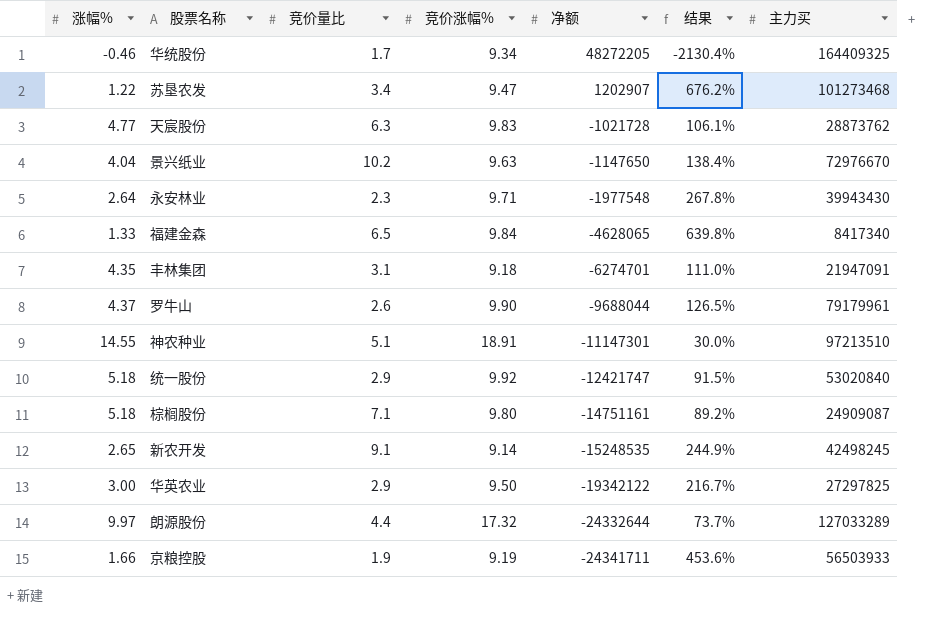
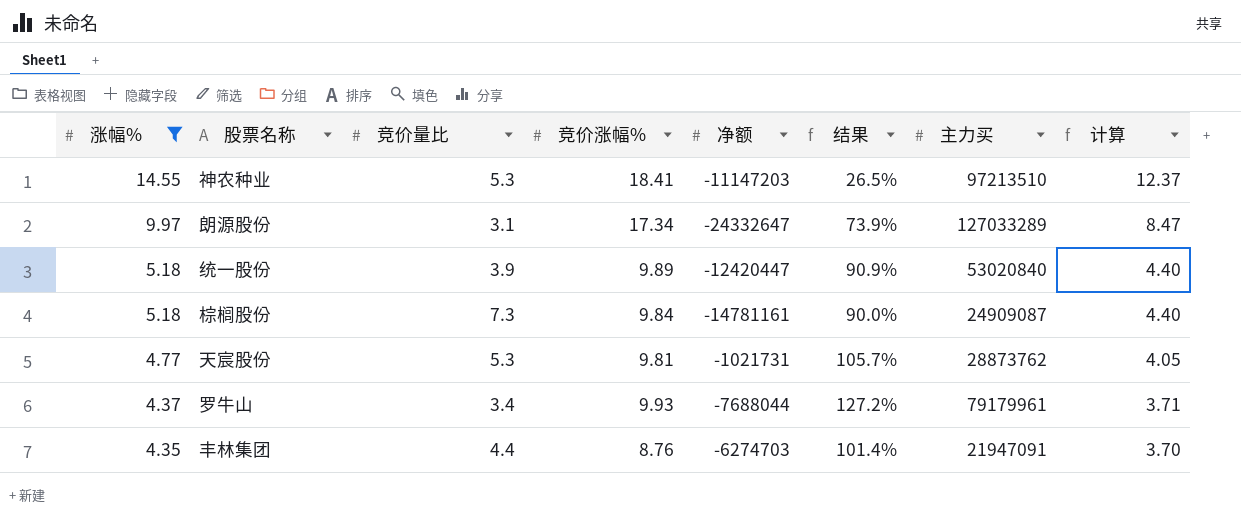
filter: none -> 涨幅% >= 4.35
row order: 净额 descending -> 涨幅% descending
column 计算 | formula: none -> [涨幅%] * 0.85
神农种业 | 竞价量比: 5.1 -> 5.3
神农种业 | 竞价涨幅%: 18.91 -> 18.41
神农种业 | 净额: -11147301 -> -11147203
神农种业 | 结果: 30.0% -> 26.5%
朗源股份 | 竞价量比: 4.4 -> 3.1
朗源股份 | 竞价涨幅%: 17.32 -> 17.34
朗源股份 | 净额: -24332644 -> -24332647
朗源股份 | 结果: 73.7% -> 73.9%
统一股份 | 竞价量比: 2.9 -> 3.9
统一股份 | 竞价涨幅%: 9.92 -> 9.89
统一股份 | 净额: -12421747 -> -12420447
统一股份 | 结果: 91.5% -> 90.9%
棕榈股份 | 竞价量比: 7.1 -> 7.3
棕榈股份 | 竞价涨幅%: 9.80 -> 9.84
棕榈股份 | 净额: -14751161 -> -14781161
棕榈股份 | 结果: 89.2% -> 90.0%
天宸股份 | 竞价量比: 6.3 -> 5.3
天宸股份 | 竞价涨幅%: 9.83 -> 9.81
天宸股份 | 净额: -1021728 -> -1021731
天宸股份 | 结果: 106.1% -> 105.7%
罗牛山 | 竞价量比: 2.6 -> 3.4
罗牛山 | 竞价涨幅%: 9.90 -> 9.93
罗牛山 | 净额: -9688044 -> -7688044
罗牛山 | 结果: 126.5% -> 127.2%
丰林集团 | 竞价量比: 3.1 -> 4.4
丰林集团 | 竞价涨幅%: 9.18 -> 8.76
丰林集团 | 净额: -6274701 -> -6274703
丰林集团 | 结果: 111.0% -> 101.4%

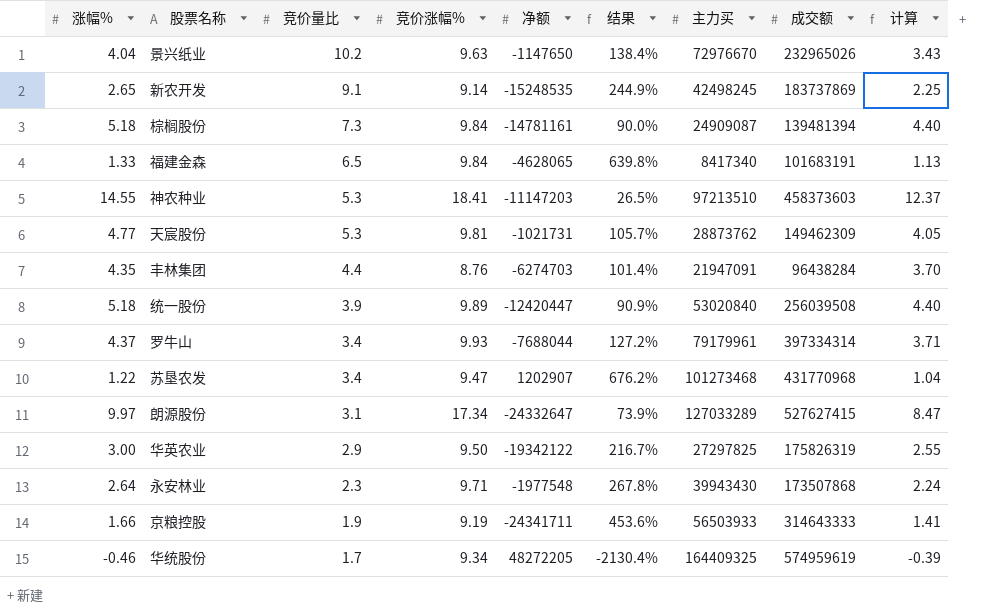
filter: 涨幅% >= 4.35 -> none
row order: 涨幅% descending -> 竞价量比 descending
column 成交额 | position: none -> 8

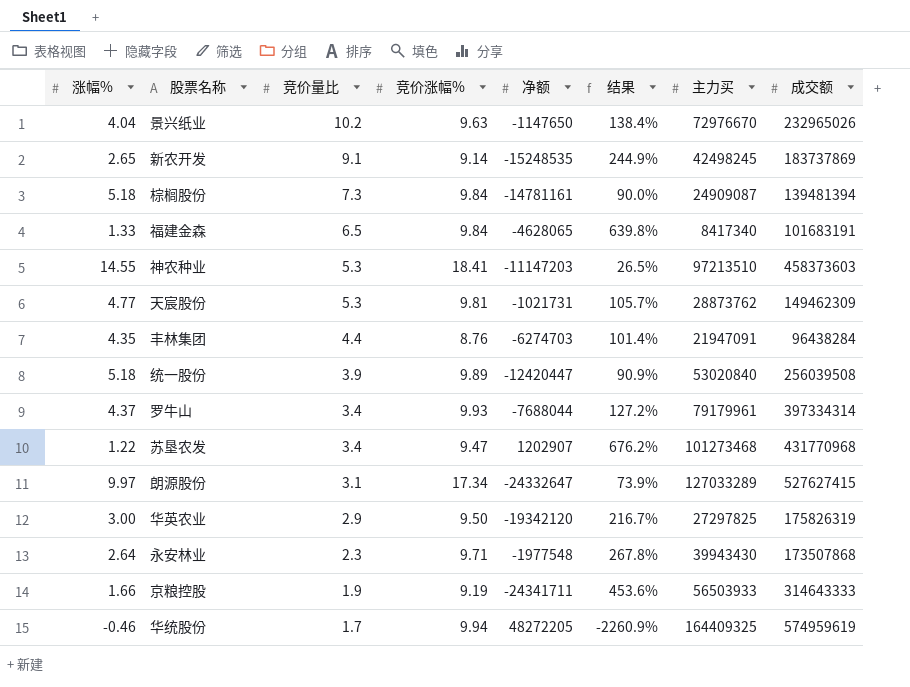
column 计算 | formula: [涨幅%] * 0.85 -> none
华英农业 | 净额: -19342122 -> -19342120
华统股份 | 竞价涨幅%: 9.34 -> 9.94
华统股份 | 结果: -2130.4% -> -2260.9%

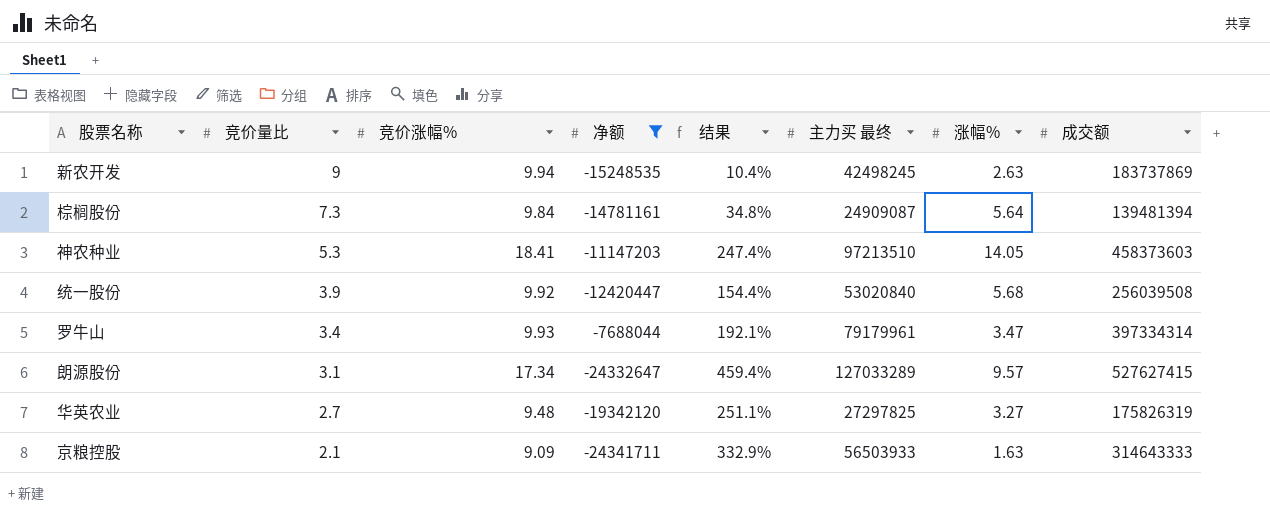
filter: none -> 净额 <= -7688044
column 结果 | formula: ([竞价涨幅%] - [涨幅%]) / [涨幅%] -> ([竞价涨幅%] - [竞价量比]) / [竞价量比]
column name: 主力买 -> 主力买 最终
column 涨幅% | position: 1 -> 7
新农开发 | 竞价量比: 9.1 -> 9
新农开发 | 竞价涨幅%: 9.14 -> 9.94
新农开发 | 涨幅%: 2.65 -> 2.63
棕榈股份 | 涨幅%: 5.18 -> 5.64
神农种业 | 涨幅%: 14.55 -> 14.05
统一股份 | 竞价涨幅%: 9.89 -> 9.92
统一股份 | 涨幅%: 5.18 -> 5.68
罗牛山 | 涨幅%: 4.37 -> 3.47
朗源股份 | 涨幅%: 9.97 -> 9.57
华英农业 | 竞价量比: 2.9 -> 2.7
华英农业 | 竞价涨幅%: 9.50 -> 9.48
华英农业 | 涨幅%: 3.00 -> 3.27
京粮控股 | 竞价量比: 1.9 -> 2.1
京粮控股 | 竞价涨幅%: 9.19 -> 9.09
京粮控股 | 涨幅%: 1.66 -> 1.63

